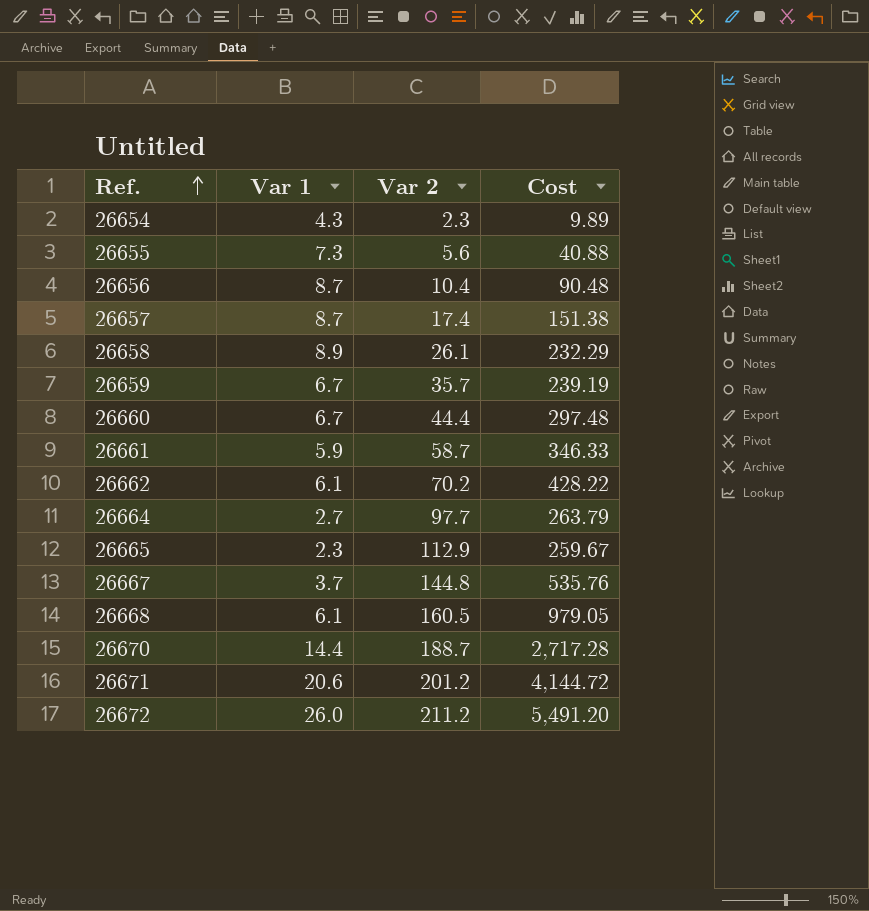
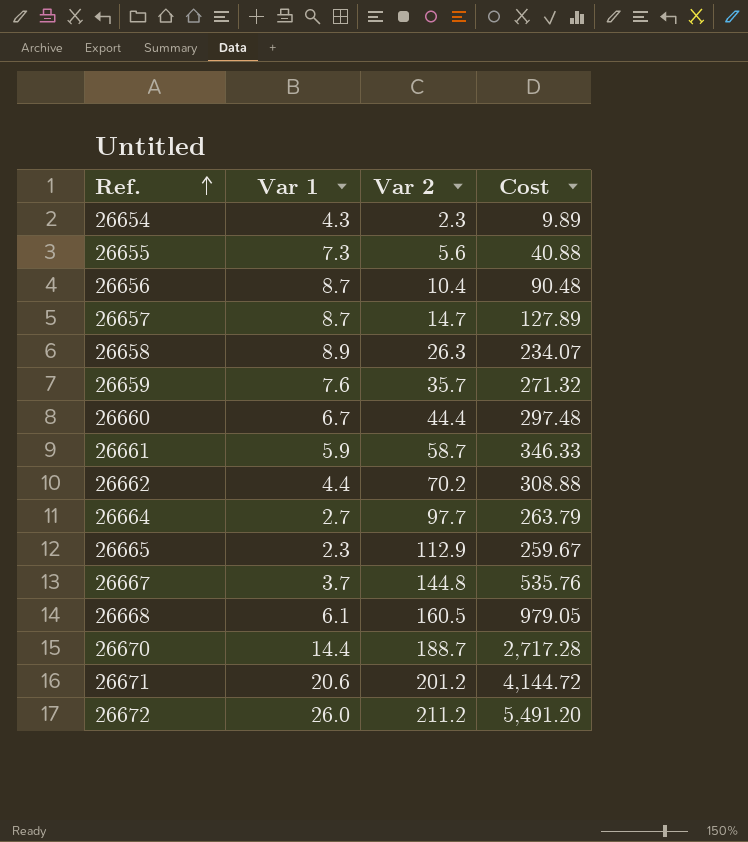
26657 | Var 2: 17.4 -> 14.7
26657 | Cost: 151.38 -> 127.89
26658 | Var 2: 26.1 -> 26.3
26658 | Cost: 232.29 -> 234.07
26659 | Var 1: 6.7 -> 7.6
26659 | Cost: 239.19 -> 271.32
26662 | Var 1: 6.1 -> 4.4
26662 | Cost: 428.22 -> 308.88

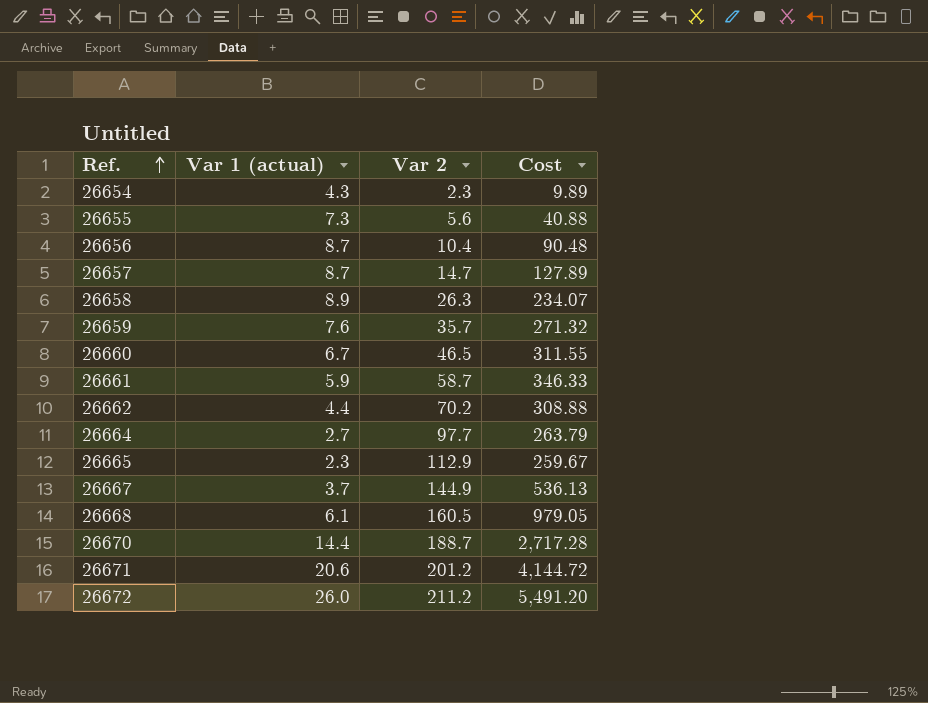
column name: Var 1 -> Var 1 (actual)
26660 | Var 2: 44.4 -> 46.5
26660 | Cost: 297.48 -> 311.55
26667 | Var 2: 144.8 -> 144.9
26667 | Cost: 535.76 -> 536.13

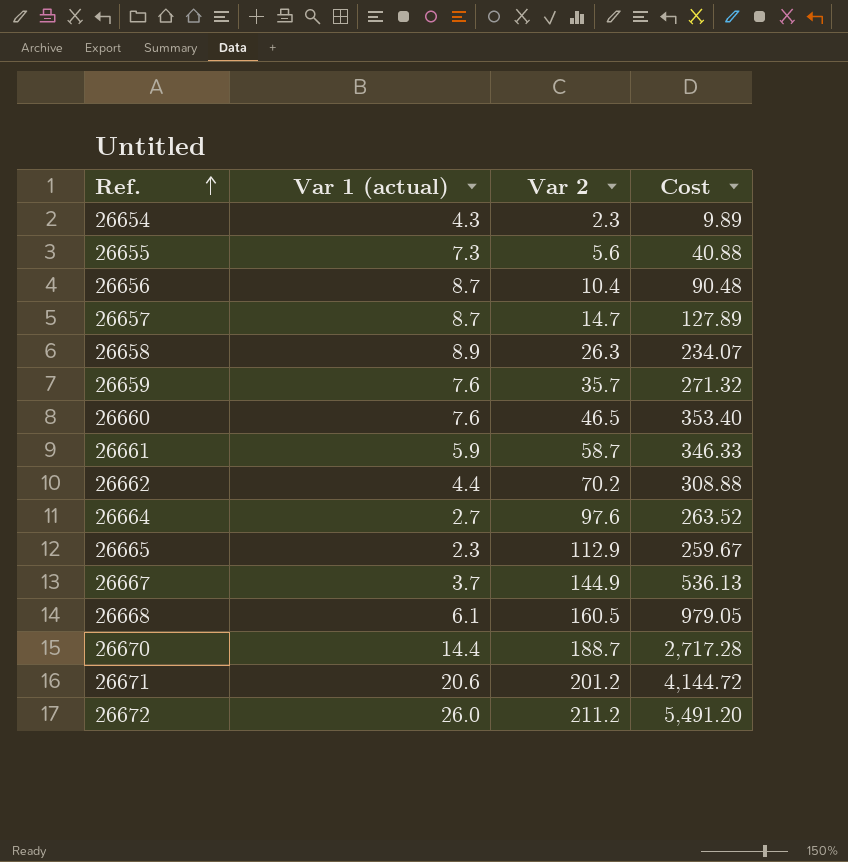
26660 | Var 1 (actual): 6.7 -> 7.6
26660 | Cost: 311.55 -> 353.40
26664 | Var 2: 97.7 -> 97.6
26664 | Cost: 263.79 -> 263.52

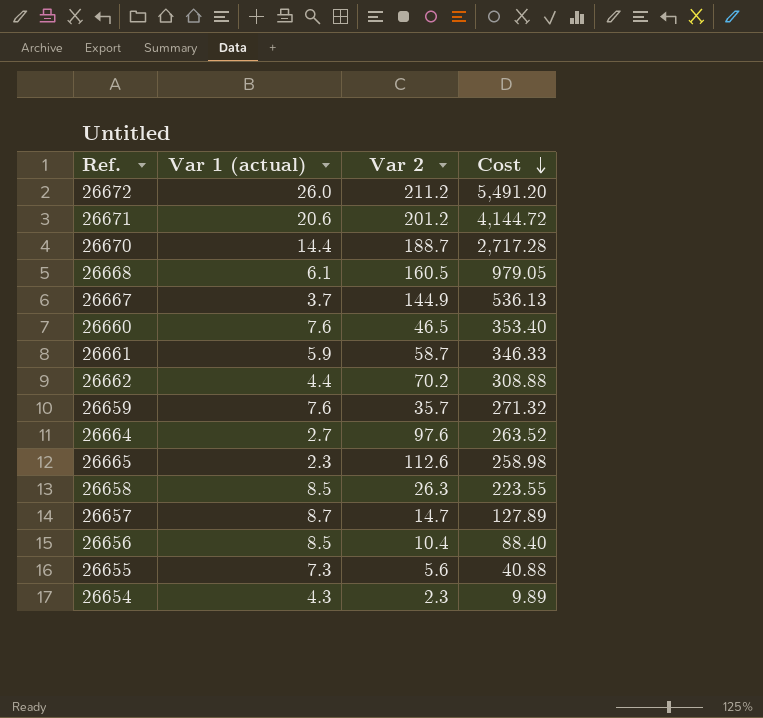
row order: Ref. ascending -> Cost descending
26665 | Var 2: 112.9 -> 112.6
26665 | Cost: 259.67 -> 258.98
26658 | Var 1 (actual): 8.9 -> 8.5
26658 | Cost: 234.07 -> 223.55
26656 | Var 1 (actual): 8.7 -> 8.5
26656 | Cost: 90.48 -> 88.40

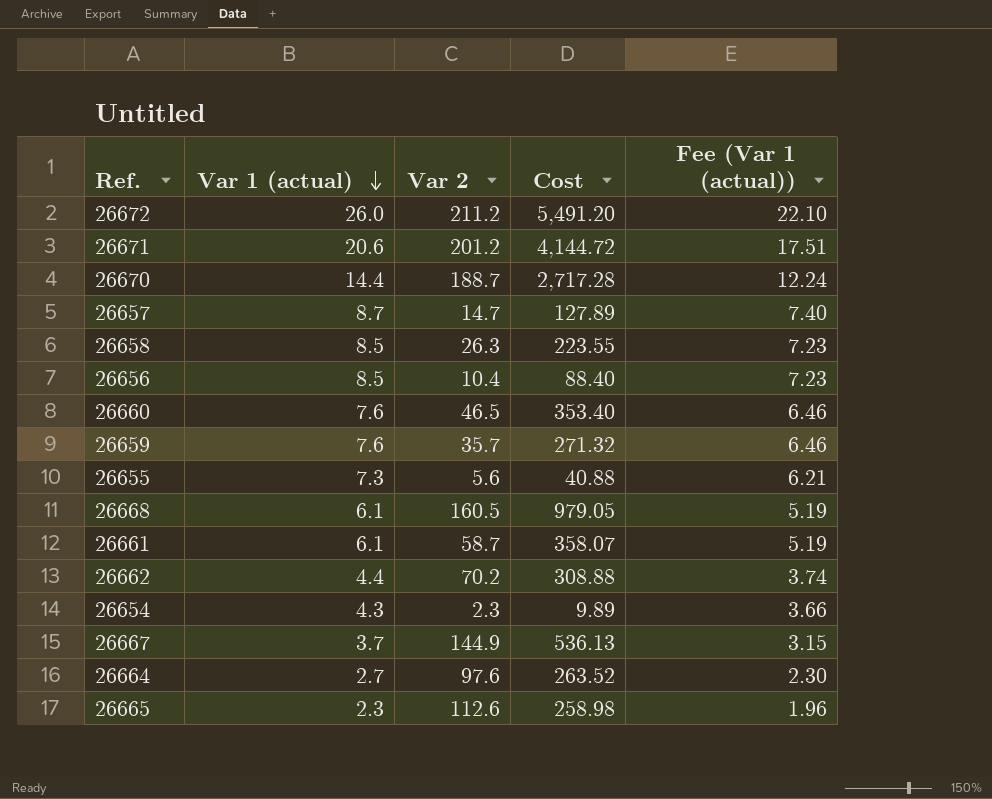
row order: Cost descending -> Var 1 (actual) descending
column Fee (Var 1 (actual)) | formula: none -> [Var 1 (actual)] * 0.85
26661 | Var 1 (actual): 5.9 -> 6.1
26661 | Cost: 346.33 -> 358.07

